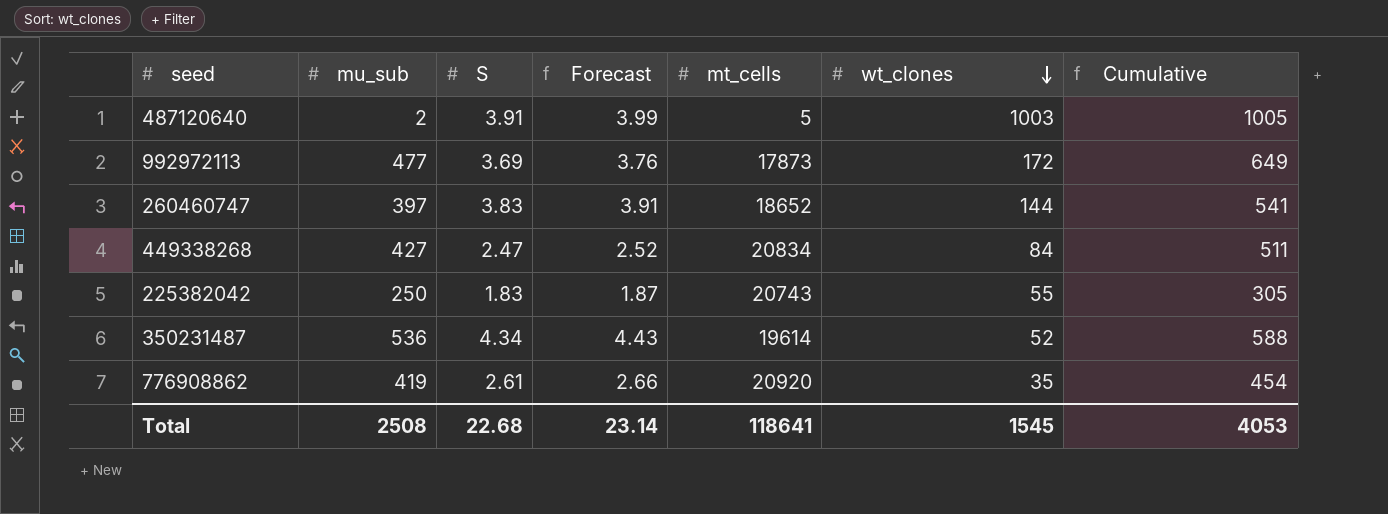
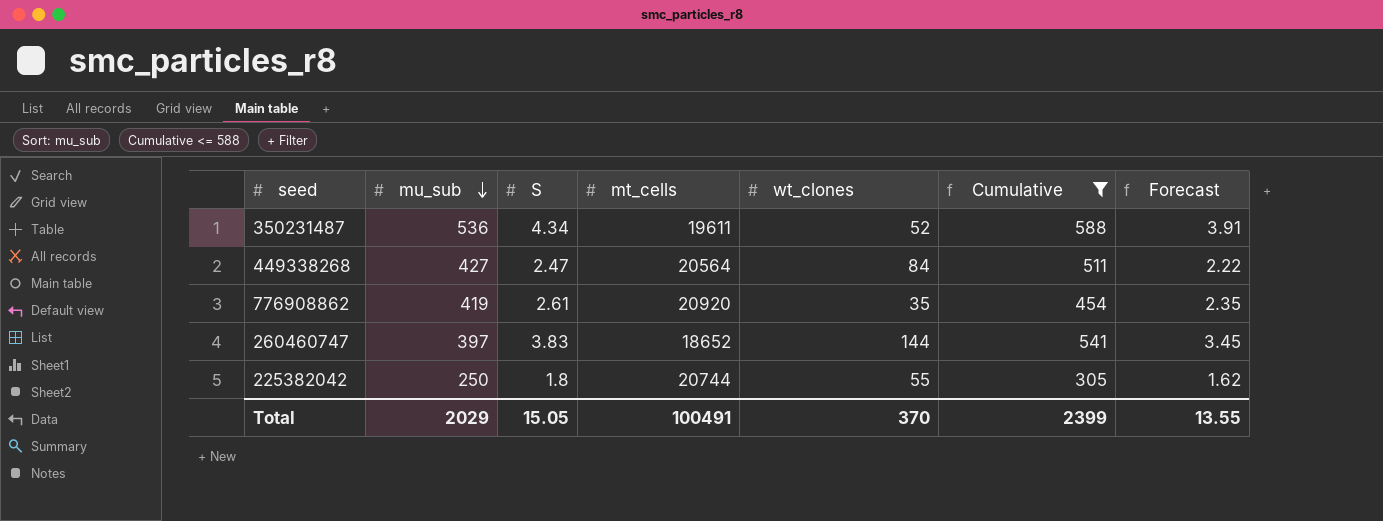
filter: none -> Cumulative <= 588
row order: wt_clones descending -> mu_sub descending
column Forecast | formula: [S] * 1.02 -> [S] * 0.9
column Forecast | position: 4 -> 7
350231487 | mt_cells: 19614 -> 19611
449338268 | mt_cells: 20834 -> 20564
225382042 | S: 1.83 -> 1.8
225382042 | mt_cells: 20743 -> 20744
Total | mu_sub: 2508 -> 2029
Total | S: 22.68 -> 15.05
Total | mt_cells: 118641 -> 100491
Total | wt_clones: 1545 -> 370
Total | Cumulative: 4053 -> 2399
Total | Forecast: 23.14 -> 13.55

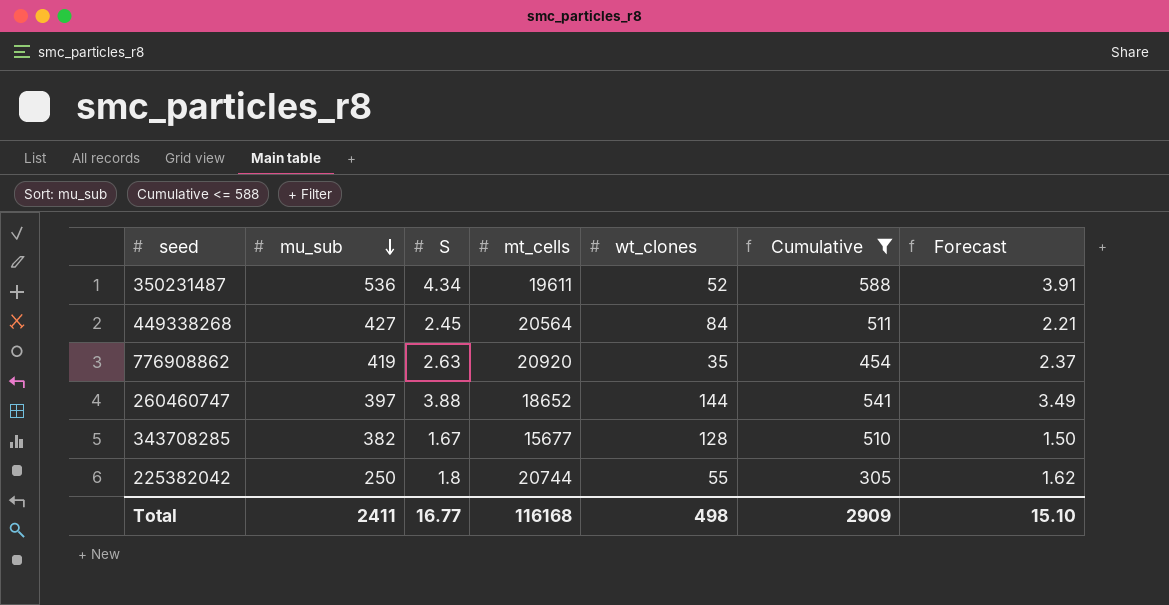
449338268 | S: 2.47 -> 2.45
449338268 | Forecast: 2.22 -> 2.21
776908862 | S: 2.61 -> 2.63
776908862 | Forecast: 2.35 -> 2.37
260460747 | S: 3.83 -> 3.88
260460747 | Forecast: 3.45 -> 3.49
row 343708285: none -> 382 | 1.67 | 15677 | 128 | 510 | 1.50
Total | mu_sub: 2029 -> 2411
Total | S: 15.05 -> 16.77
Total | mt_cells: 100491 -> 116168
Total | wt_clones: 370 -> 498
Total | Cumulative: 2399 -> 2909
Total | Forecast: 13.55 -> 15.10

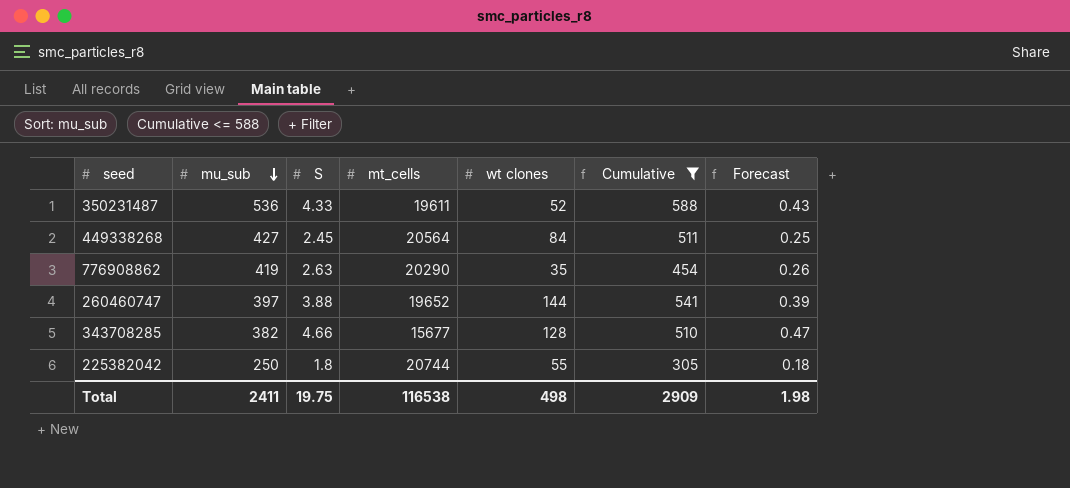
column name: wt_clones -> wt clones
column Forecast | formula: [S] * 0.9 -> [S] * 0.1
350231487 | S: 4.34 -> 4.33
776908862 | mt_cells: 20920 -> 20290
260460747 | mt_cells: 18652 -> 19652
343708285 | S: 1.67 -> 4.66
Total | S: 16.77 -> 19.75
Total | mt_cells: 116168 -> 116538
Total | Forecast: 15.10 -> 1.98

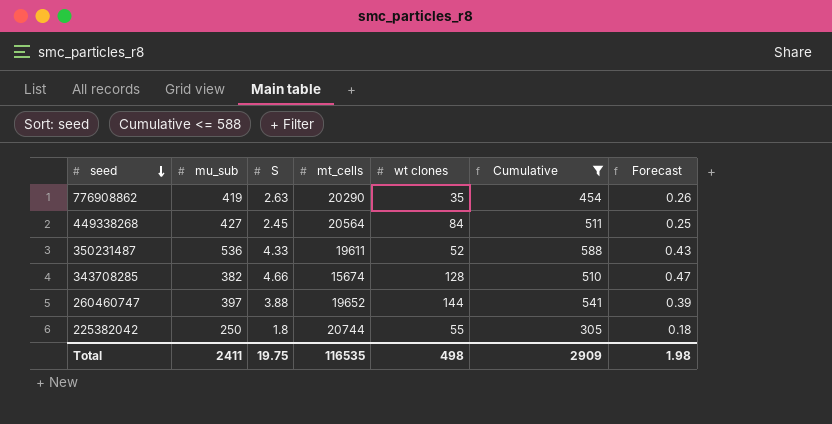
row order: mu_sub descending -> seed descending
343708285 | mt_cells: 15677 -> 15674
Total | mt_cells: 116538 -> 116535

